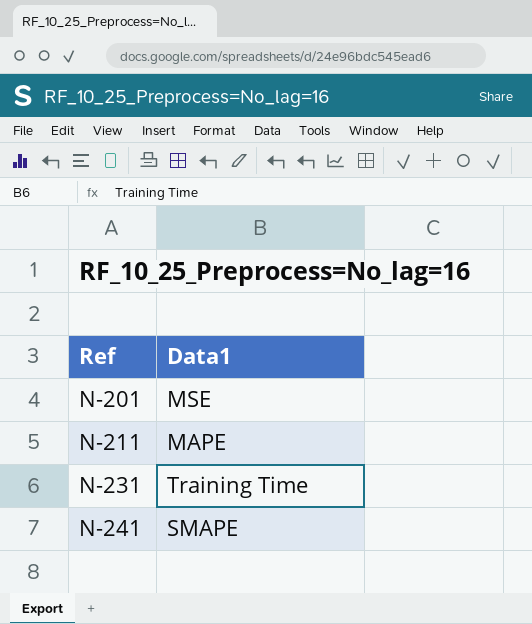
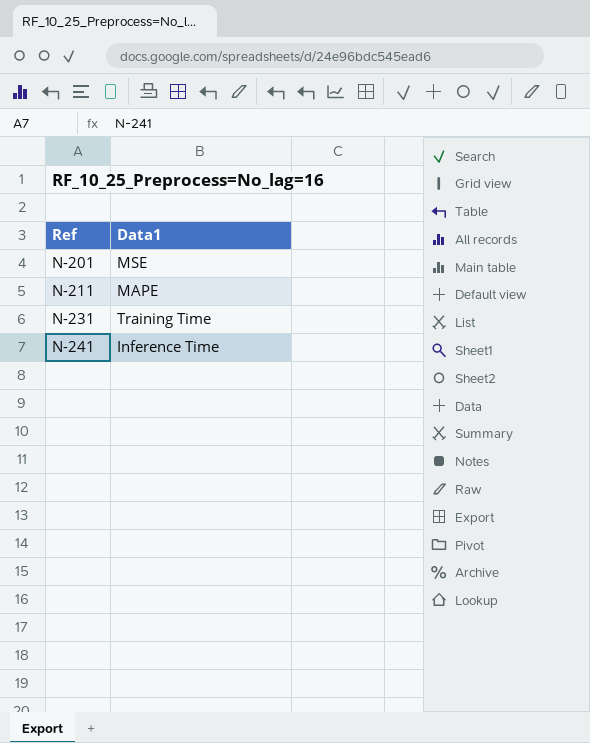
N-241 | Data1: SMAPE -> Inference Time

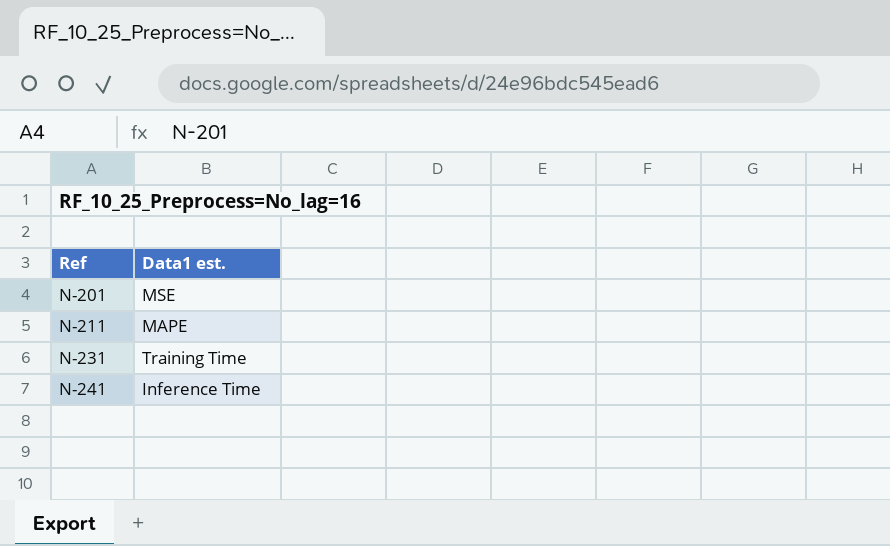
column name: Data1 -> Data1 est.

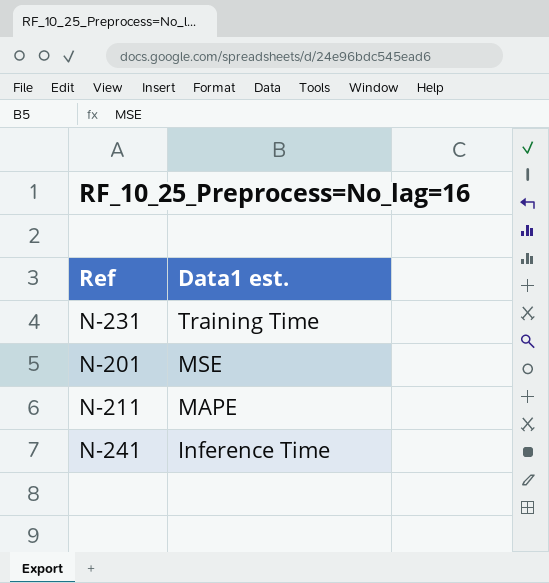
row order: Ref ascending -> Data1 est. descending

